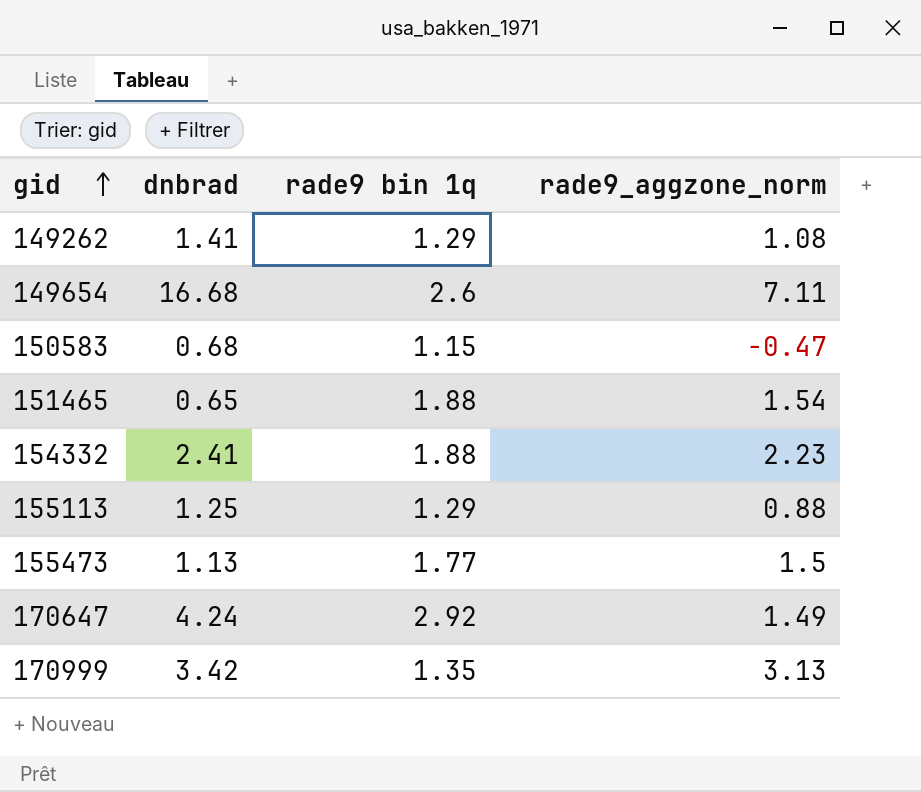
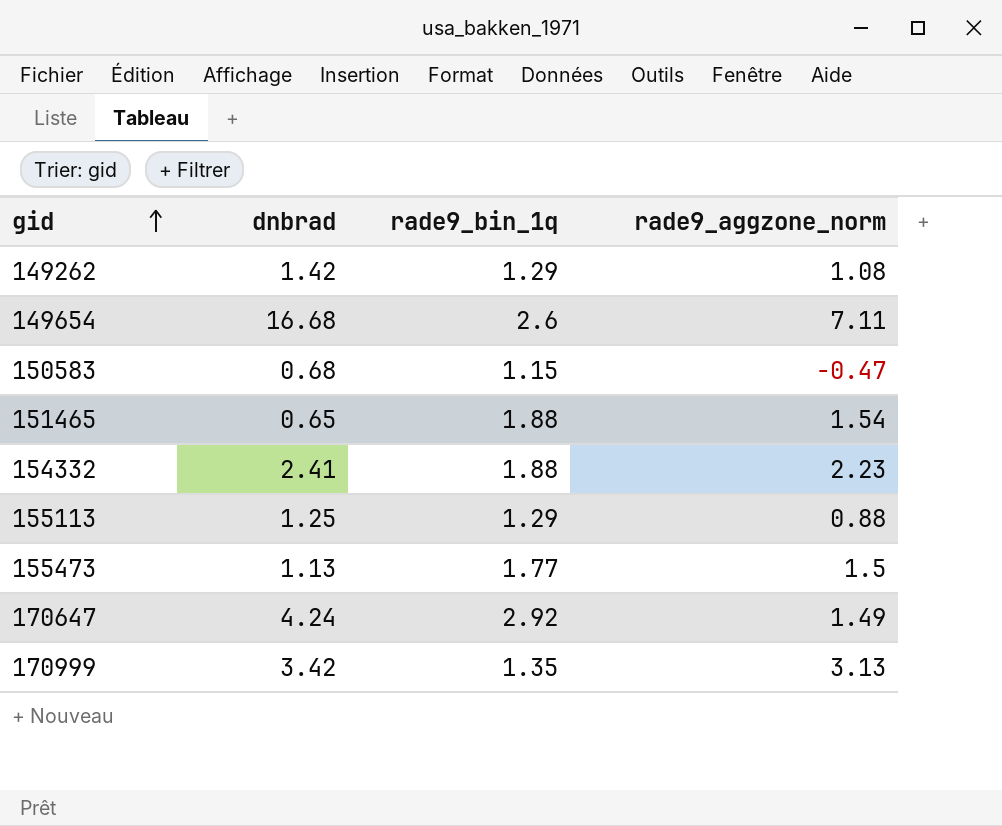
column name: rade9 bin 1q -> rade9_bin_1q
149262 | dnbrad: 1.41 -> 1.42

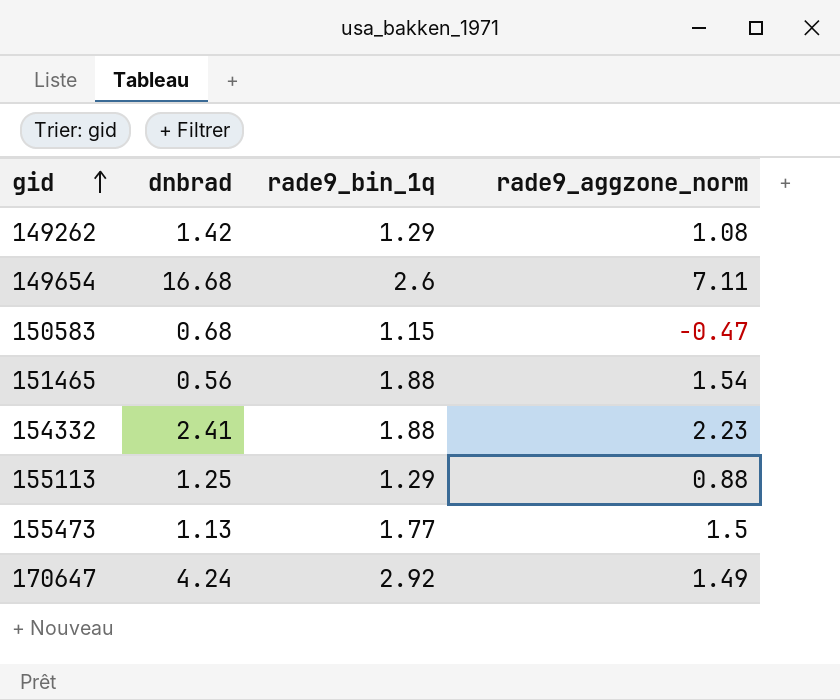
row 170999: 3.42 | 1.35 | 3.13 -> none
151465 | dnbrad: 0.65 -> 0.56

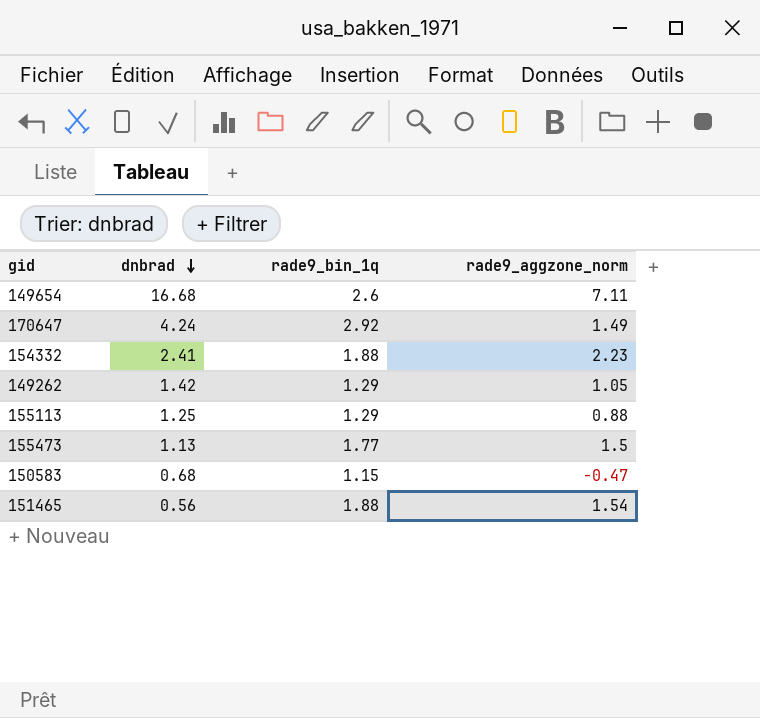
row order: gid ascending -> dnbrad descending
149262 | rade9_aggzone_norm: 1.08 -> 1.05

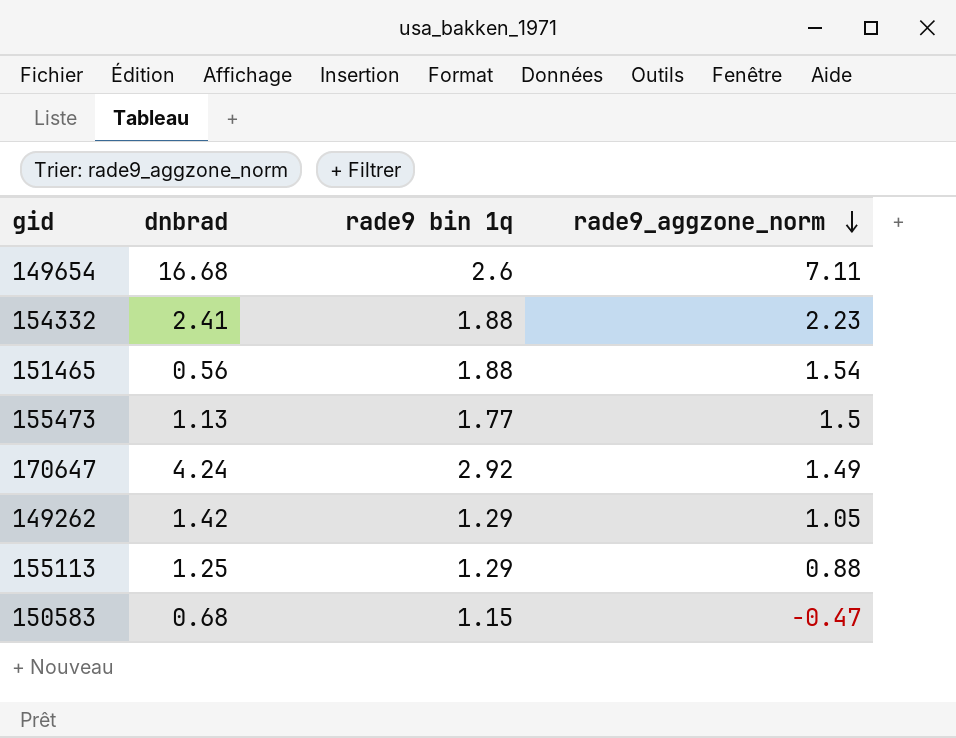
row order: dnbrad descending -> rade9_aggzone_norm descending
column name: rade9_bin_1q -> rade9 bin 1q

